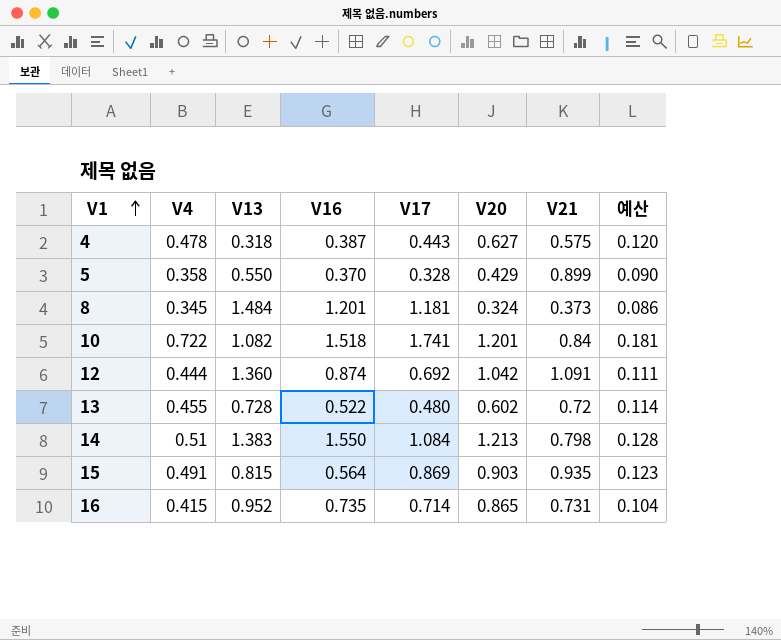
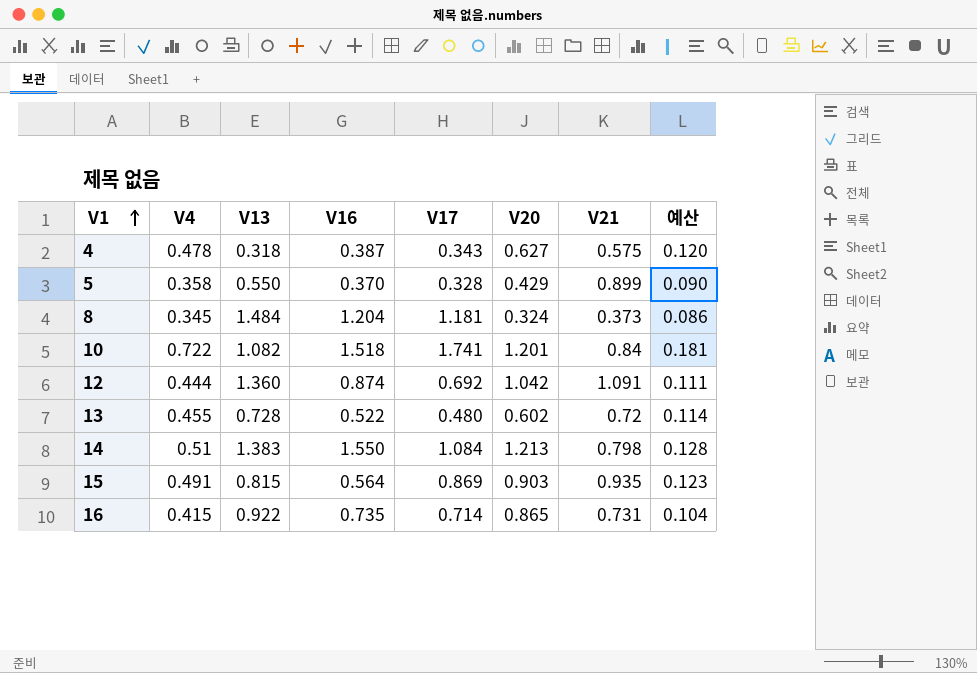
4 | V17: 0.443 -> 0.343
8 | V16: 1.201 -> 1.204
16 | V13: 0.952 -> 0.922

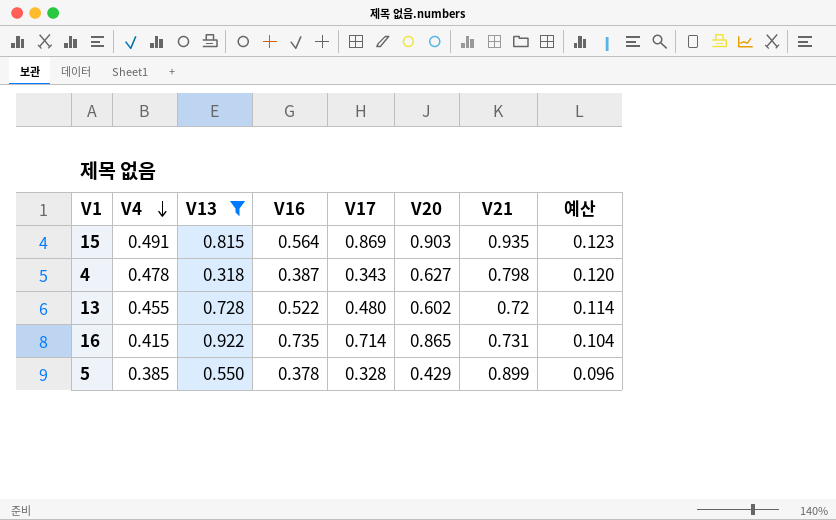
filter: none -> V13 <= 0.922
row order: V1 ascending -> V4 descending
4 | V21: 0.575 -> 0.798
5 | V4: 0.358 -> 0.385
5 | V16: 0.370 -> 0.378
5 | 예산: 0.090 -> 0.096

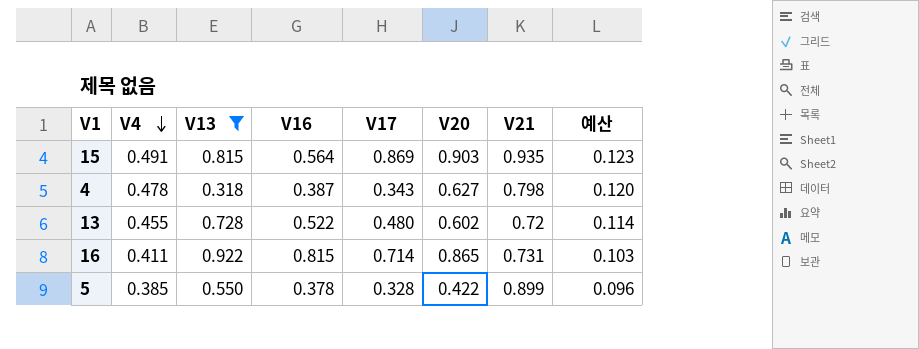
16 | V4: 0.415 -> 0.411
16 | V16: 0.735 -> 0.815
16 | 예산: 0.104 -> 0.103
5 | V20: 0.429 -> 0.422

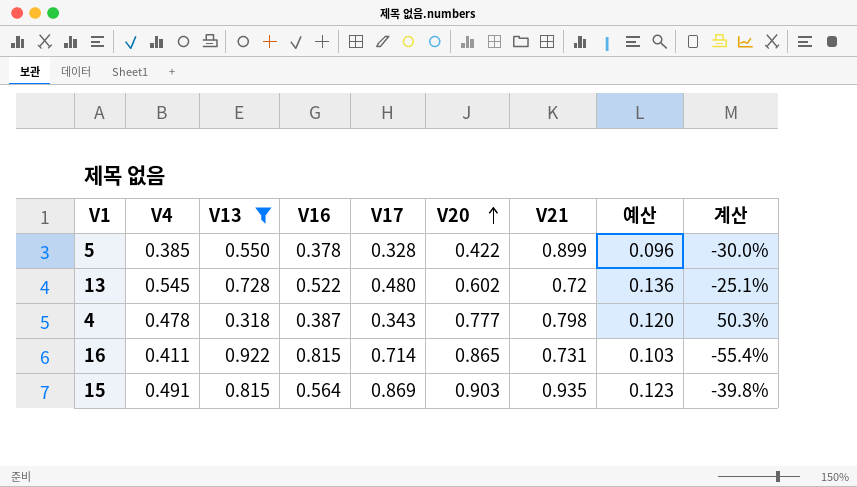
row order: V4 descending -> V20 ascending
column 계산 | formula: none -> ([V4] - [V13]) / [V13]
13 | V4: 0.455 -> 0.545
13 | 예산: 0.114 -> 0.136
4 | V20: 0.627 -> 0.777

